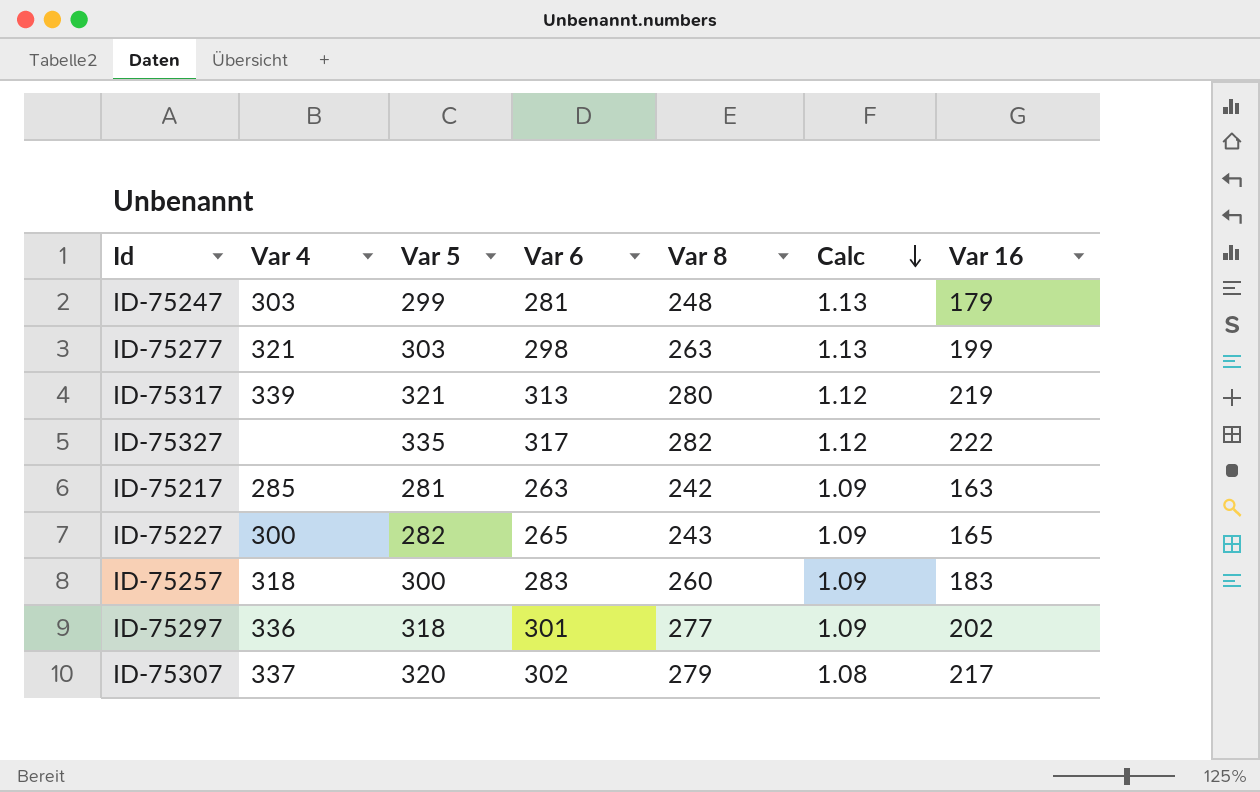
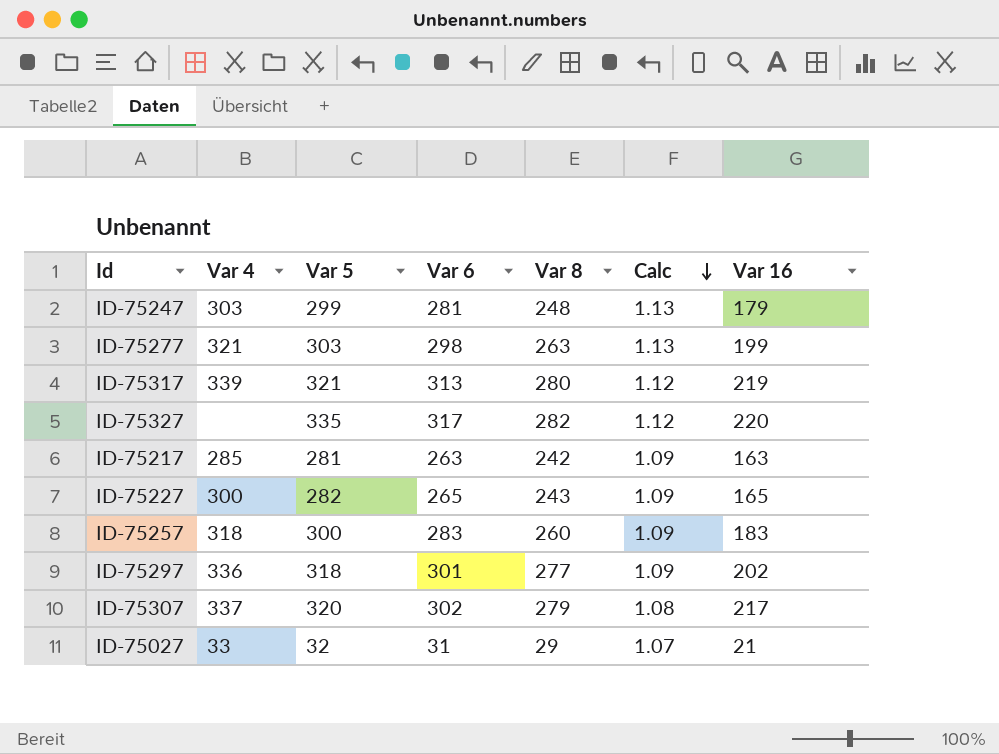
ID-75327 | Var 16: 222 -> 220
row ID-75027: none -> 33 | 32 | 31 | 29 | 1.07 | 21

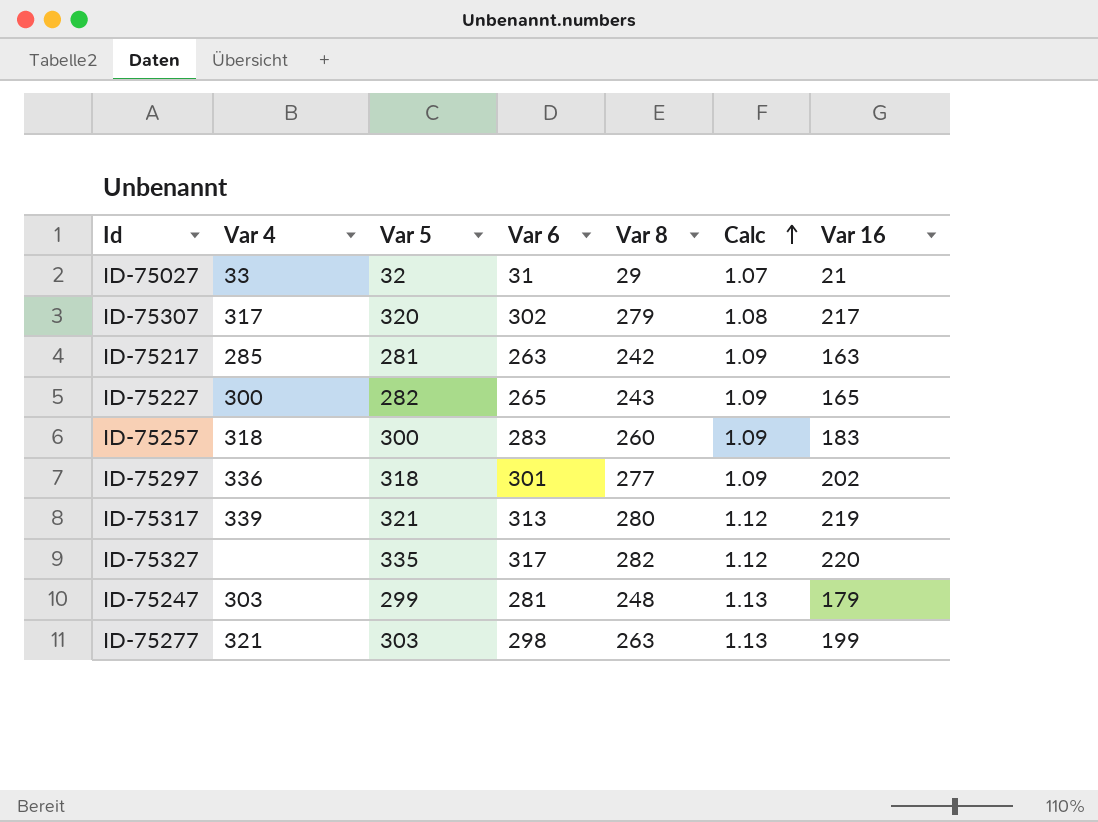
row order: Calc descending -> Calc ascending
ID-75307 | Var 4: 337 -> 317

